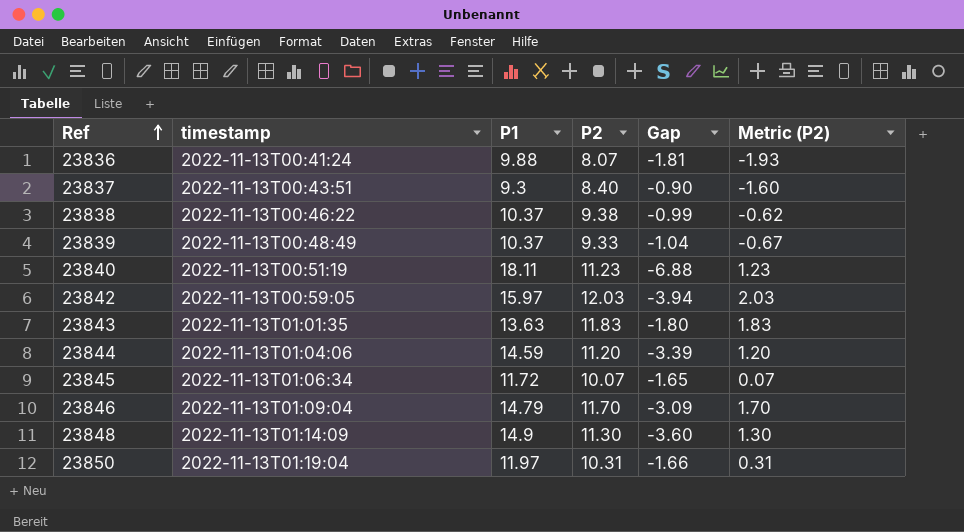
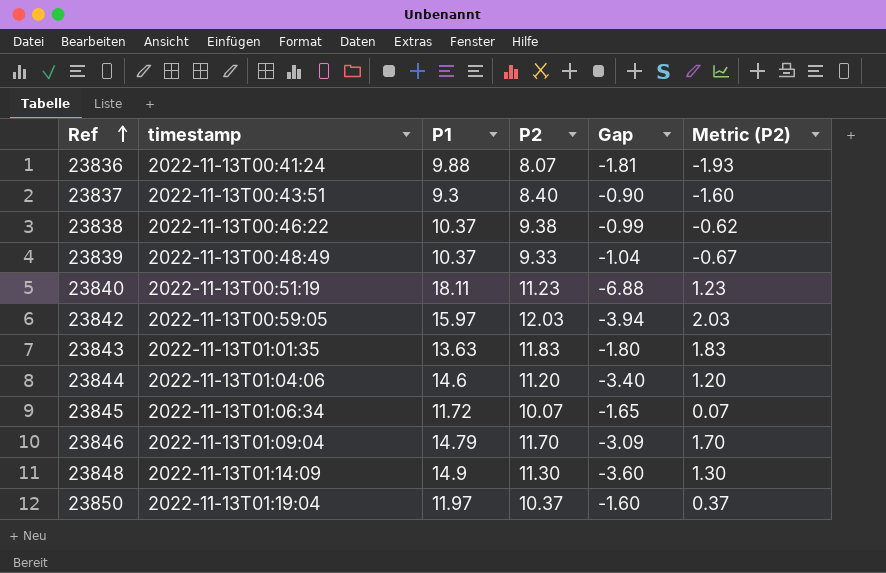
23844 | P1: 14.59 -> 14.6
23844 | Gap: -3.39 -> -3.40
23850 | P2: 10.31 -> 10.37
23850 | Gap: -1.66 -> -1.60
23850 | Metric (P2): 0.31 -> 0.37

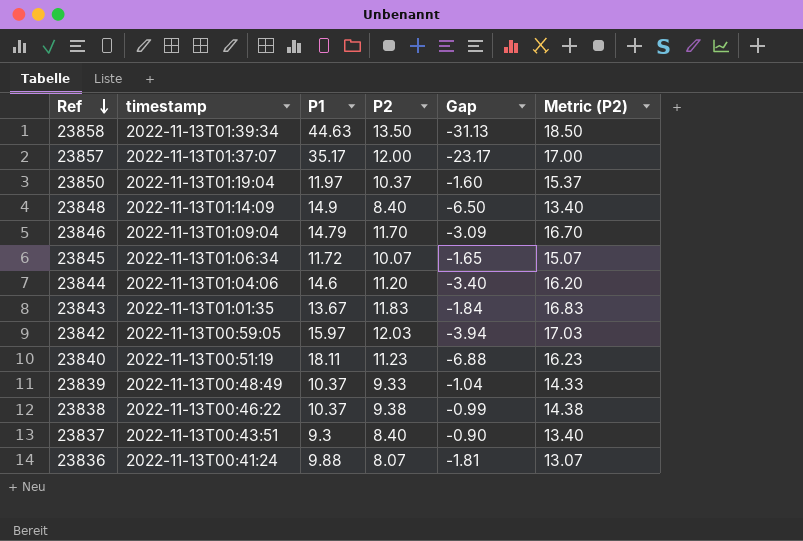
row order: Ref ascending -> Ref descending
column Metric (P2) | formula: [P2] - 10 -> [P2] + 5
row 23858: none -> 2022-11-13T01:39:34 | 44.63 | 13.50 | -31.13 | 18.50
row 23857: none -> 2022-11-13T01:37:07 | 35.17 | 12.00 | -23.17 | 17.00
23848 | P2: 11.30 -> 8.40
23848 | Gap: -3.60 -> -6.50
23843 | P1: 13.63 -> 13.67
23843 | Gap: -1.80 -> -1.84

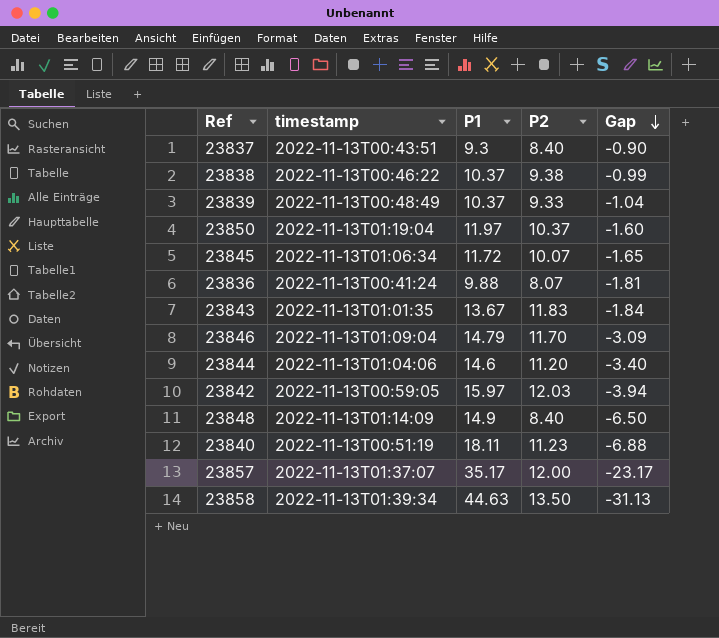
row order: Ref descending -> Gap descending
column Metric (P2) | formula: [P2] + 5 -> none

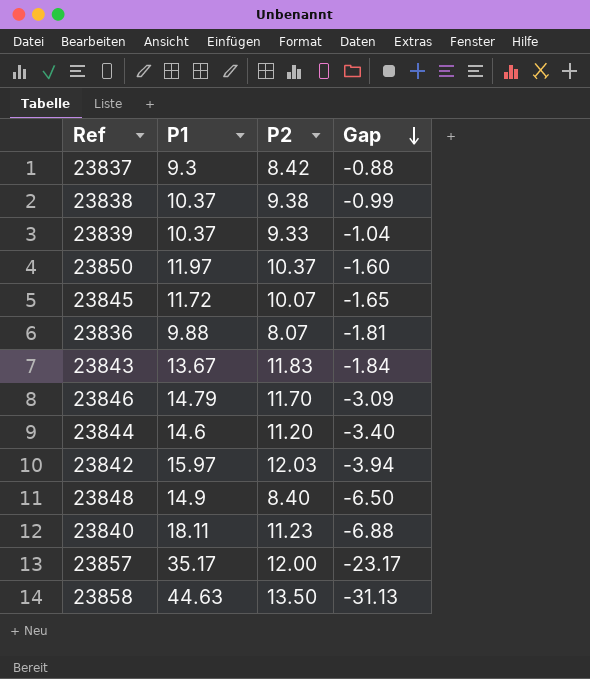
column timestamp | position: 2 -> none
23837 | P2: 8.40 -> 8.42
23837 | Gap: -0.90 -> -0.88

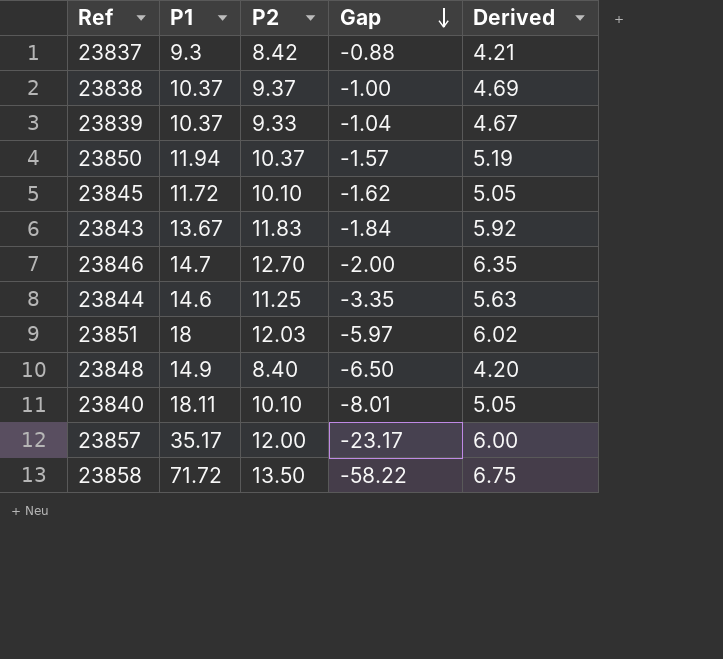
column Derived | formula: none -> [P2] * 0.5
row 23836: 9.88 | 8.07 | -1.81 -> none
row 23842: 15.97 | 12.03 | -3.94 -> none
23838 | P2: 9.38 -> 9.37
23838 | Gap: -0.99 -> -1.00
23850 | P1: 11.97 -> 11.94
23850 | Gap: -1.60 -> -1.57
23845 | P2: 10.07 -> 10.10
23845 | Gap: -1.65 -> -1.62
23846 | P1: 14.79 -> 14.7
23846 | P2: 11.70 -> 12.70
23846 | Gap: -3.09 -> -2.00
23844 | P2: 11.20 -> 11.25
23844 | Gap: -3.40 -> -3.35
row 23851: none -> 18 | 12.03 | -5.97 | 6.02
23840 | P2: 11.23 -> 10.10
23840 | Gap: -6.88 -> -8.01
23858 | P1: 44.63 -> 71.72
23858 | Gap: -31.13 -> -58.22

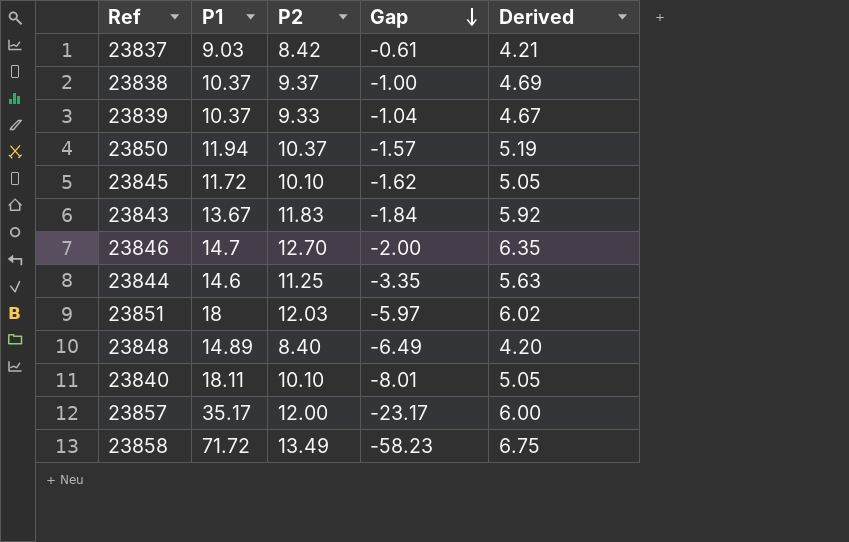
23837 | P1: 9.3 -> 9.03
23837 | Gap: -0.88 -> -0.61
23848 | P1: 14.9 -> 14.89
23848 | Gap: -6.50 -> -6.49
23858 | P2: 13.50 -> 13.49
23858 | Gap: -58.22 -> -58.23

